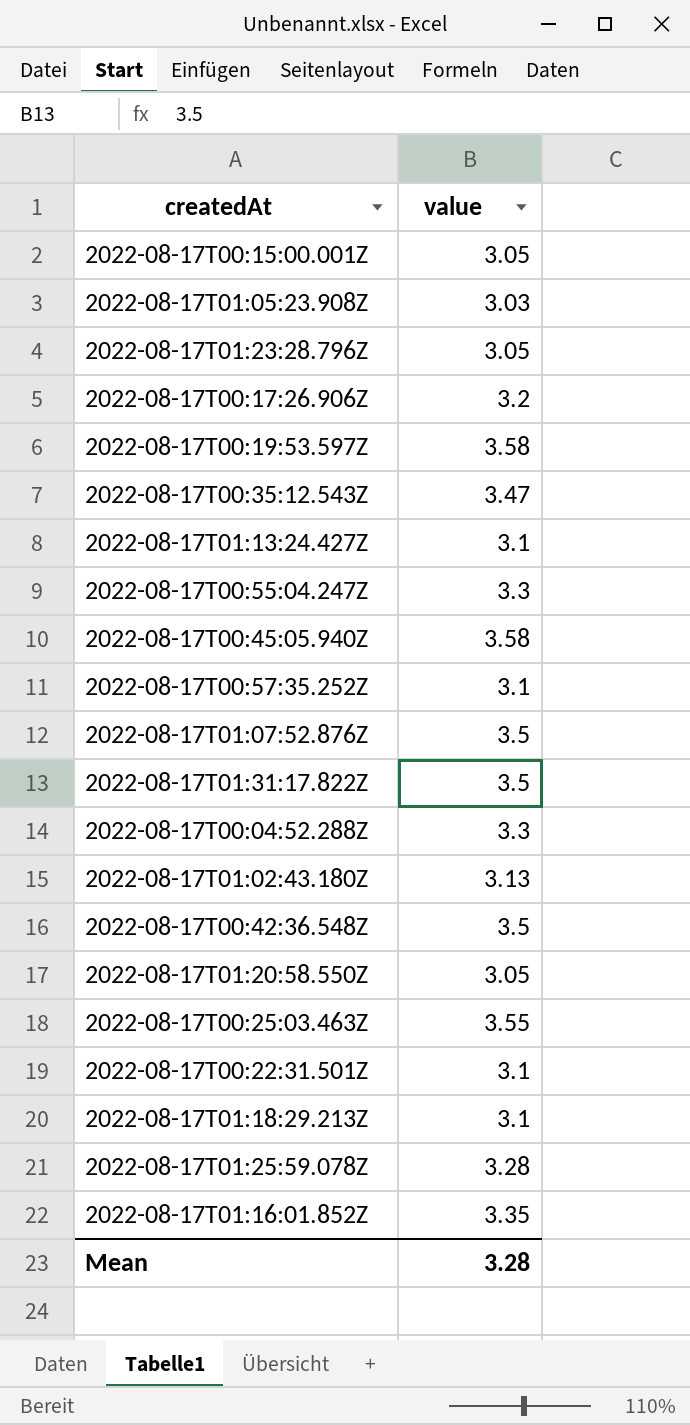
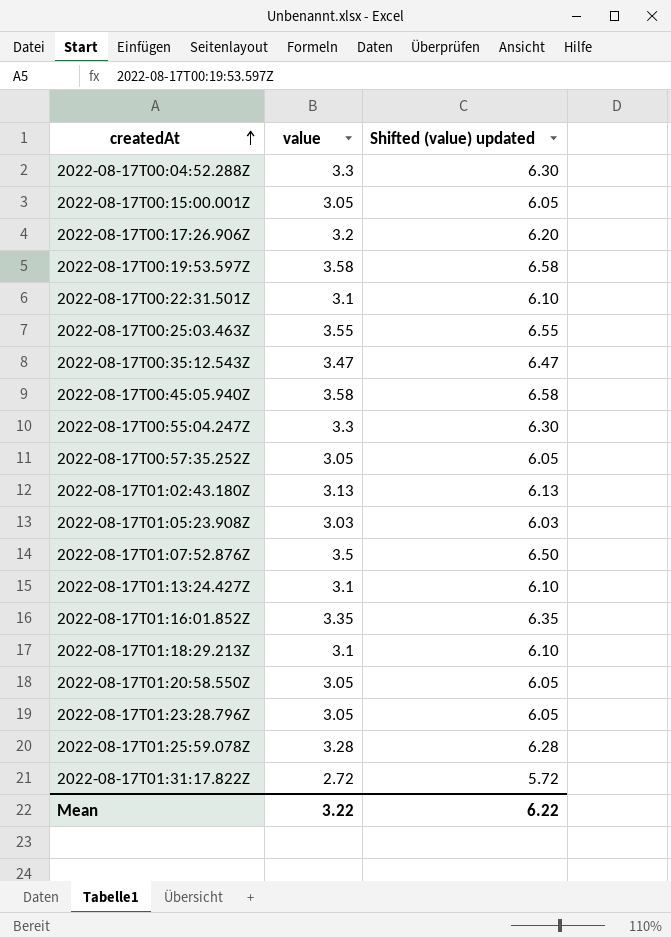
row order: none -> createdAt ascending
column Shifted (value) updated | formula: none -> [value] + 3
row 2022-08-17T00:42:36.548Z: 3.5 -> none
2022-08-17T00:57:35.252Z | value: 3.1 -> 3.05
2022-08-17T01:31:17.822Z | value: 3.5 -> 2.72
Mean | value: 3.28 -> 3.22

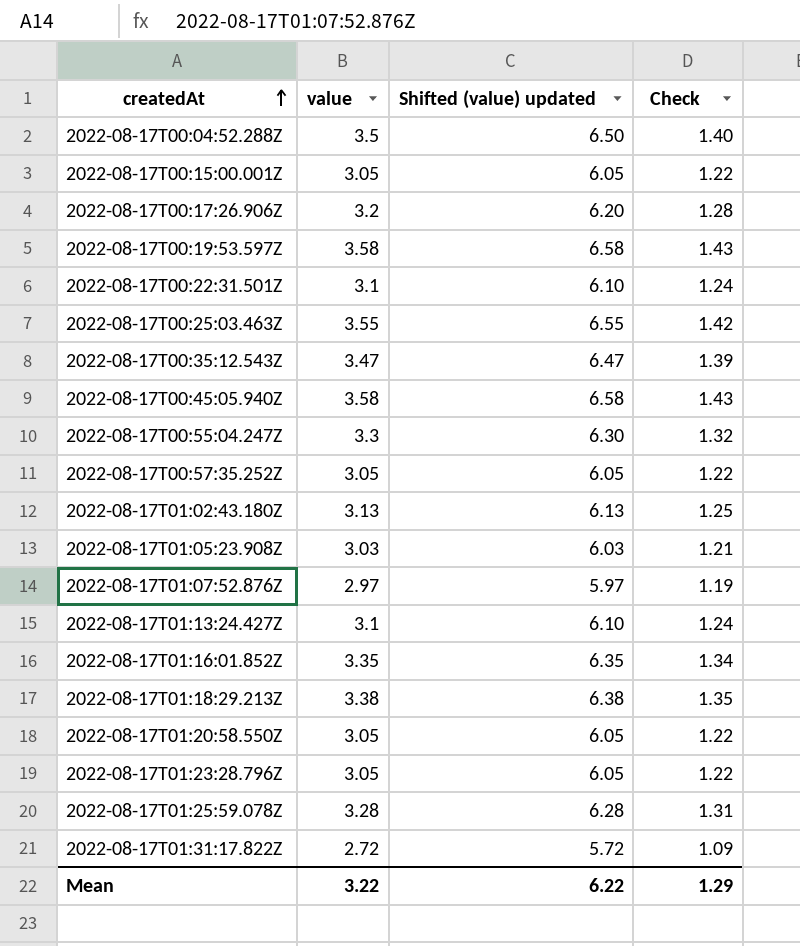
column Check | formula: none -> [value] * 0.4
2022-08-17T00:04:52.288Z | value: 3.3 -> 3.5
2022-08-17T00:04:52.288Z | Shifted (value) updated: 6.30 -> 6.50
2022-08-17T01:07:52.876Z | value: 3.5 -> 2.97
2022-08-17T01:07:52.876Z | Shifted (value) updated: 6.50 -> 5.97
2022-08-17T01:18:29.213Z | value: 3.1 -> 3.38
2022-08-17T01:18:29.213Z | Shifted (value) updated: 6.10 -> 6.38

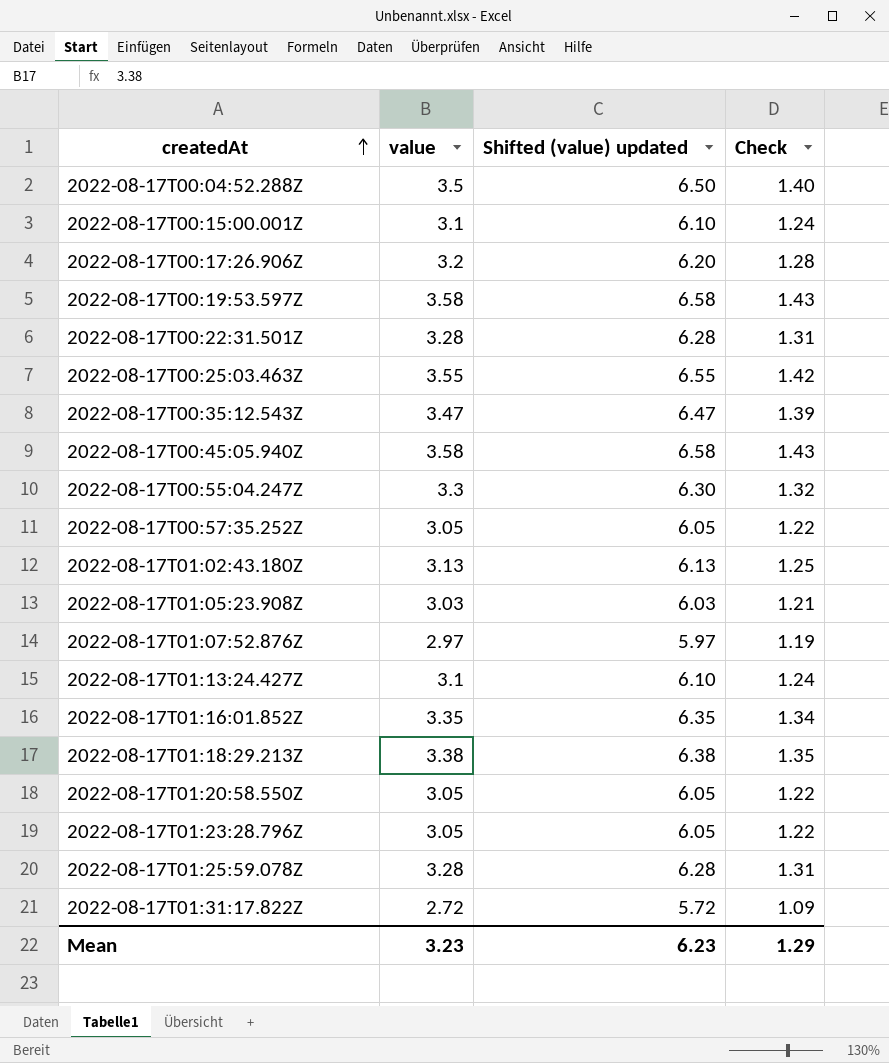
2022-08-17T00:15:00.001Z | value: 3.05 -> 3.1
2022-08-17T00:15:00.001Z | Shifted (value) updated: 6.05 -> 6.10
2022-08-17T00:15:00.001Z | Check: 1.22 -> 1.24
2022-08-17T00:22:31.501Z | value: 3.1 -> 3.28
2022-08-17T00:22:31.501Z | Shifted (value) updated: 6.10 -> 6.28
2022-08-17T00:22:31.501Z | Check: 1.24 -> 1.31
Mean | value: 3.22 -> 3.23
Mean | Shifted (value) updated: 6.22 -> 6.23

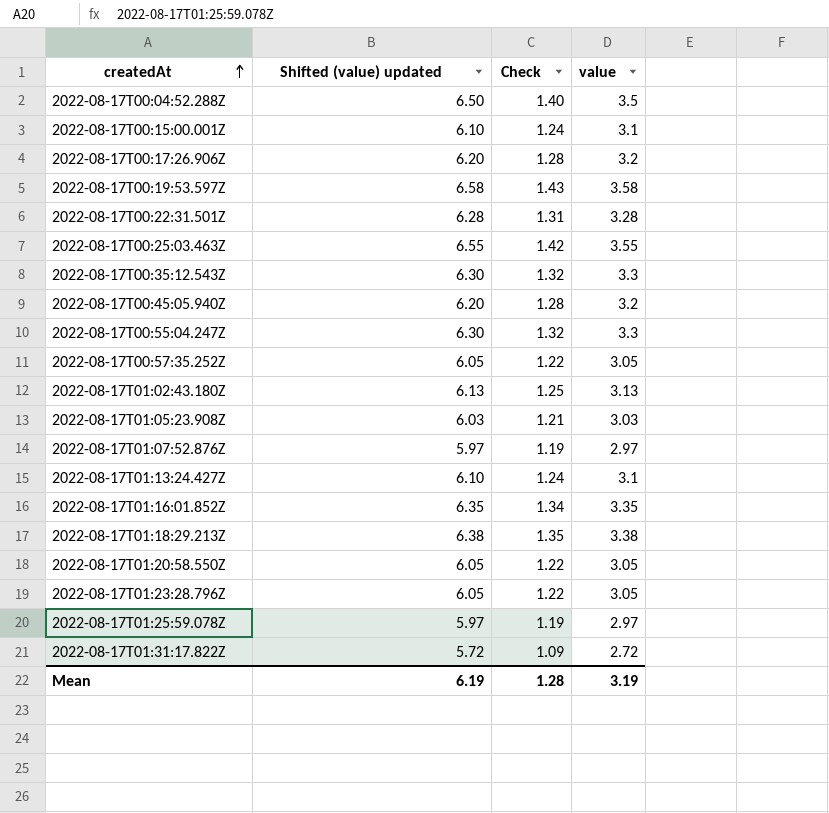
column value | position: 2 -> 4
2022-08-17T00:35:12.543Z | Shifted (value) updated: 6.47 -> 6.30
2022-08-17T00:35:12.543Z | Check: 1.39 -> 1.32
2022-08-17T00:35:12.543Z | value: 3.47 -> 3.3
2022-08-17T00:45:05.940Z | Shifted (value) updated: 6.58 -> 6.20
2022-08-17T00:45:05.940Z | Check: 1.43 -> 1.28
2022-08-17T00:45:05.940Z | value: 3.58 -> 3.2
2022-08-17T01:25:59.078Z | Shifted (value) updated: 6.28 -> 5.97
2022-08-17T01:25:59.078Z | Check: 1.31 -> 1.19
2022-08-17T01:25:59.078Z | value: 3.28 -> 2.97
Mean | Shifted (value) updated: 6.23 -> 6.19
Mean | Check: 1.29 -> 1.28
Mean | value: 3.23 -> 3.19

